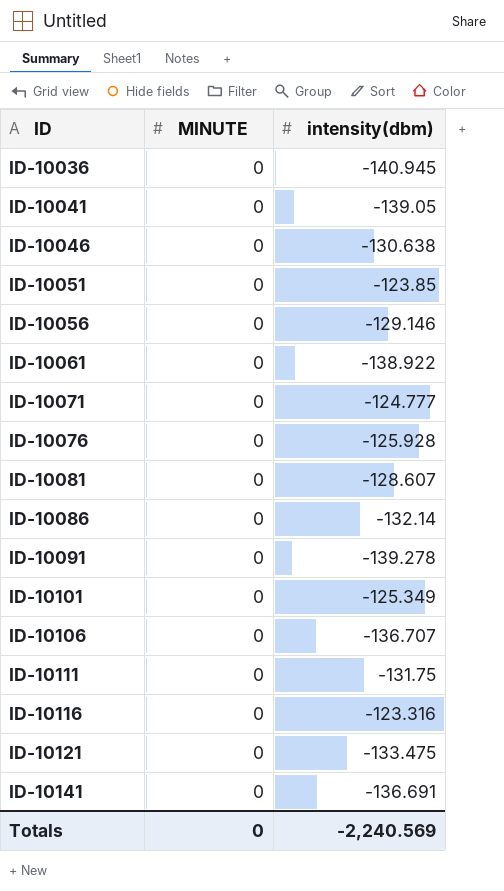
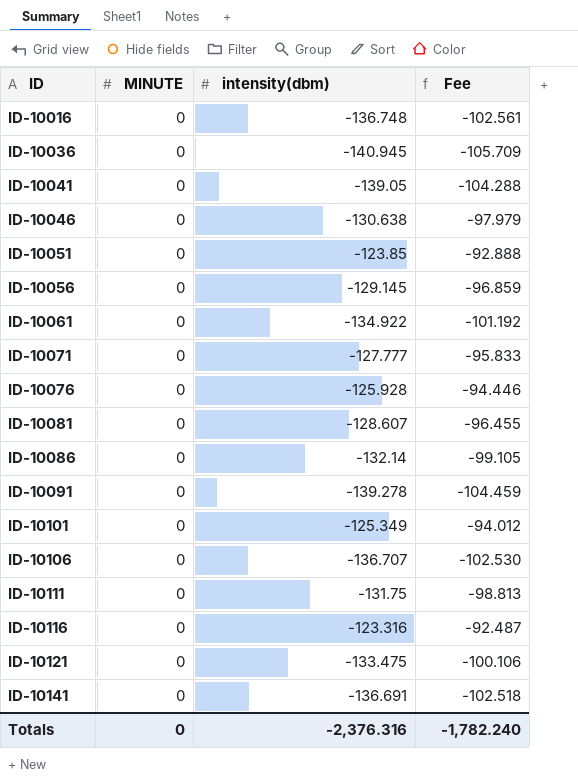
column Fee | formula: none -> [intensity(dbm)] * 0.75
row ID-10016: none -> 0 | -136.748 | -102.561
ID-10056 | intensity(dbm): -129.146 -> -129.145
ID-10061 | intensity(dbm): -138.922 -> -134.922
ID-10071 | intensity(dbm): -124.777 -> -127.777
Totals | intensity(dbm): -2,240.569 -> -2,376.316

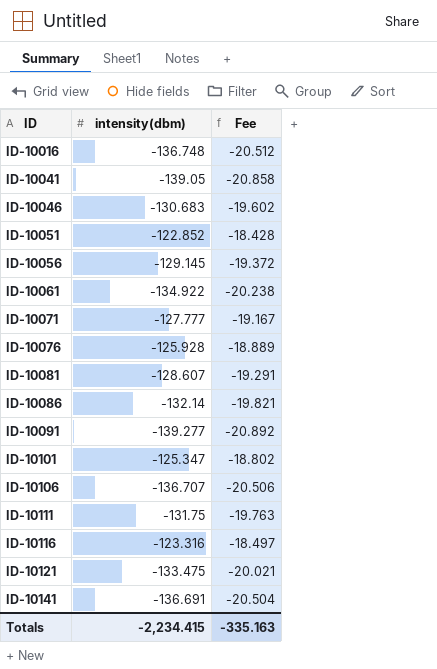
column MINUTE | position: 2 -> none
column Fee | formula: [intensity(dbm)] * 0.75 -> [intensity(dbm)] * 0.15
row ID-10036: 0 | -140.945 | -105.709 -> none
ID-10046 | intensity(dbm): -130.638 -> -130.683
ID-10051 | intensity(dbm): -123.85 -> -122.852
ID-10091 | intensity(dbm): -139.278 -> -139.277
ID-10101 | intensity(dbm): -125.349 -> -125.347
Totals | intensity(dbm): -2,376.316 -> -2,234.415
Totals | Fee: -1,782.240 -> -335.163

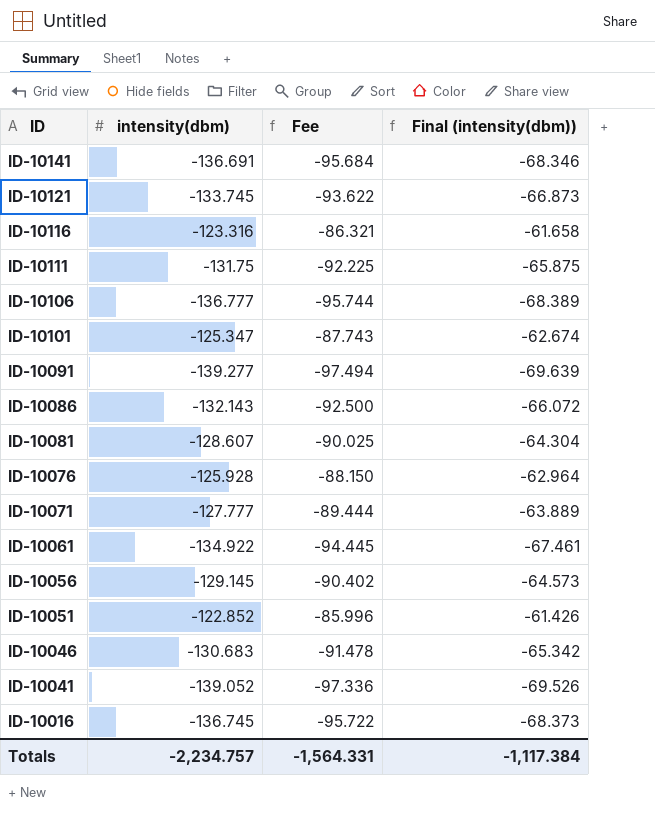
row order: ID ascending -> ID descending
column Fee | formula: [intensity(dbm)] * 0.15 -> [intensity(dbm)] * 0.7
column Final (intensity(dbm)) | formula: none -> [intensity(dbm)] * 0.5
ID-10121 | intensity(dbm): -133.475 -> -133.745
ID-10106 | intensity(dbm): -136.707 -> -136.777
ID-10086 | intensity(dbm): -132.14 -> -132.143
ID-10041 | intensity(dbm): -139.05 -> -139.052
ID-10016 | intensity(dbm): -136.748 -> -136.745
Totals | intensity(dbm): -2,234.415 -> -2,234.757
Totals | Fee: -335.163 -> -1,564.331

